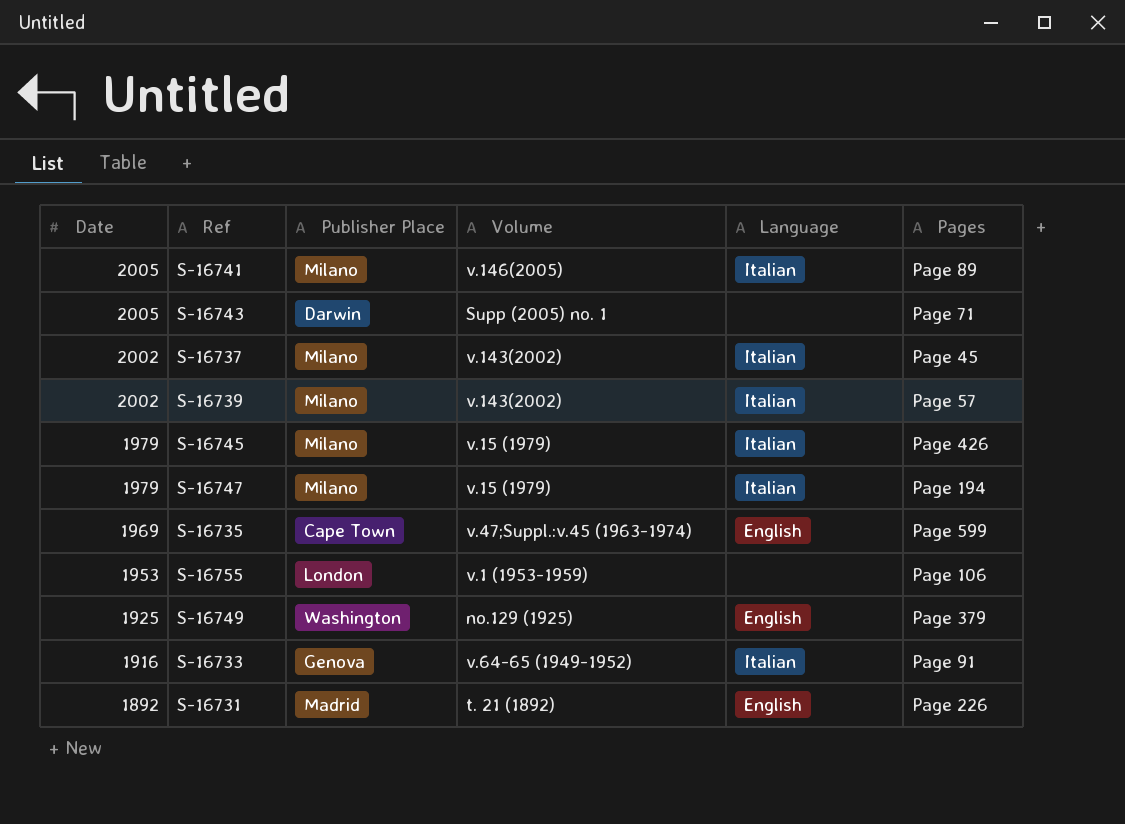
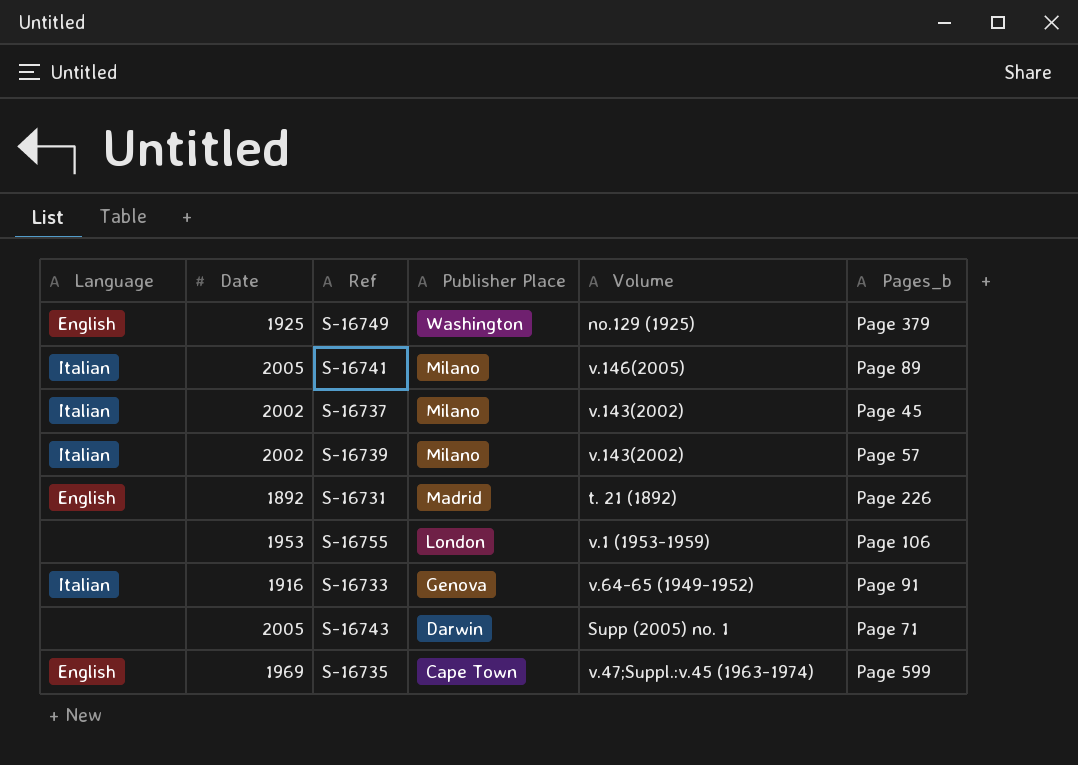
row order: Date descending -> Publisher Place descending
column Language | position: 5 -> 1
column name: Pages -> Pages_b
row S-16745: 1979 | Milano | v.15 (1979) | Italian | Page 426 -> none
row S-16747: 1979 | Milano | v.15 (1979) | Italian | Page 194 -> none

